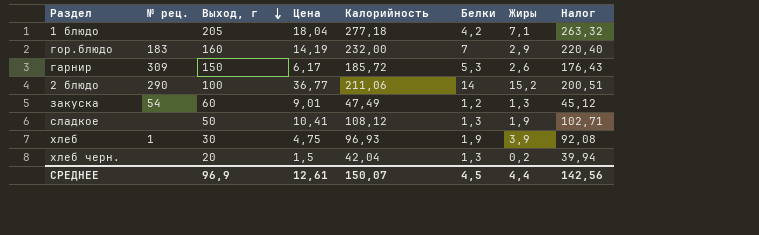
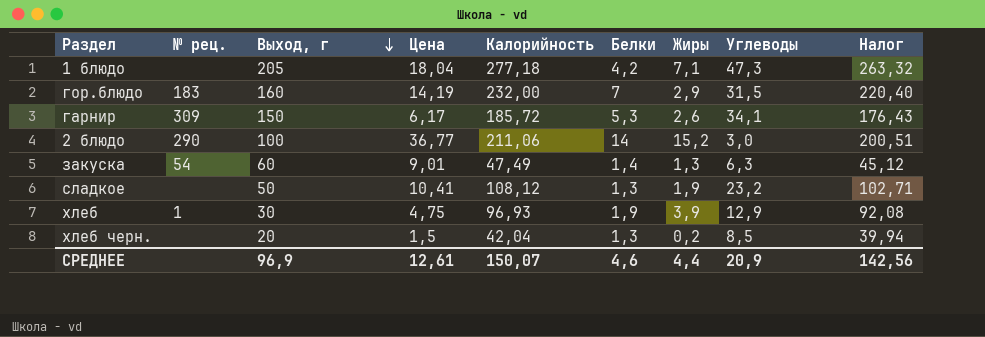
column Углеводы | position: none -> 8
закуска | Белки: 1,2 -> 1,4
СРЕДНЕЕ | Белки: 4,5 -> 4,6

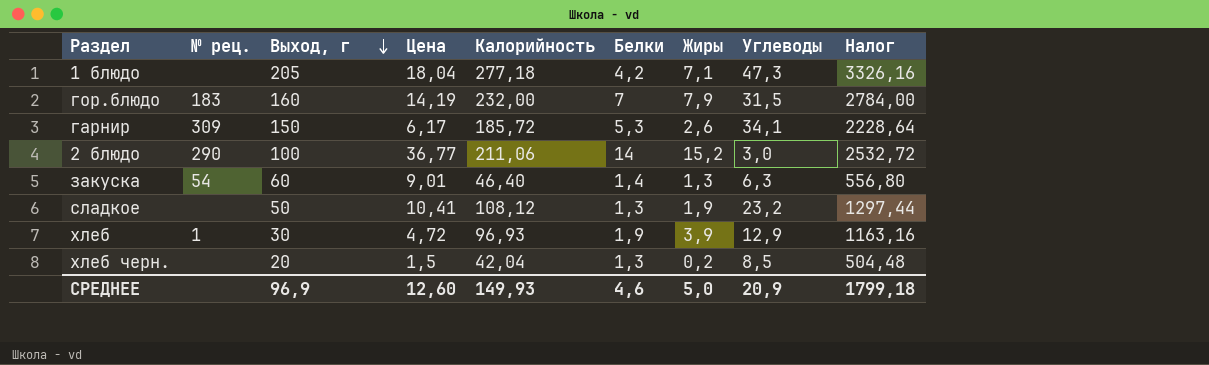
column Налог | formula: [Калорийность] * 0,95 -> [Калорийность] * 12
гор.блюдо | Жиры: 2,9 -> 7,9
закуска | Калорийность: 47,49 -> 46,40
хлеб | Цена: 4,75 -> 4,72
СРЕДНЕЕ | Цена: 12,61 -> 12,60
СРЕДНЕЕ | Калорийность: 150,07 -> 149,93
СРЕДНЕЕ | Жиры: 4,4 -> 5,0
СРЕДНЕЕ | Налог: 142,56 -> 1799,18

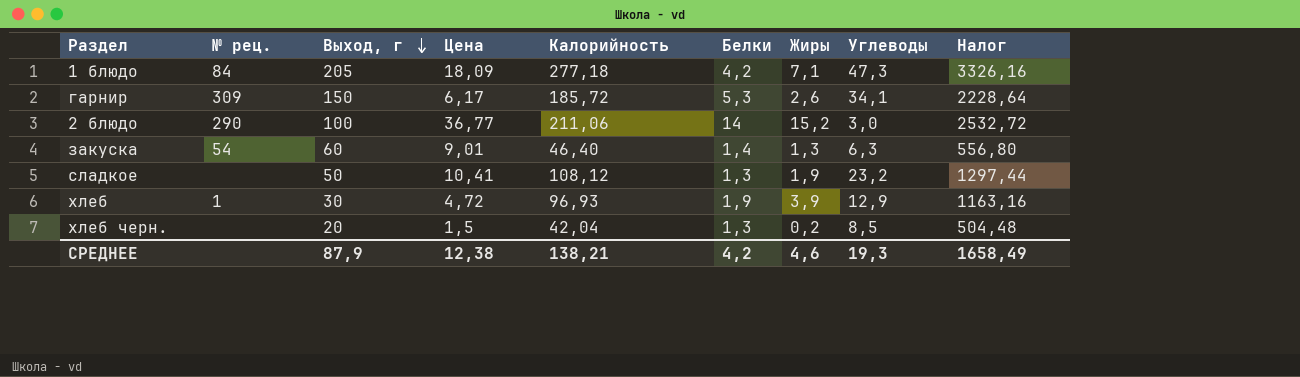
row гор.блюдо: 183 | 160 | 14,19 | 232,00 | 7 | 7,9 | 31,5 | 2784,00 -> none
1 блюдо | № рец.: none -> 84
1 блюдо | Цена: 18,04 -> 18,09
СРЕДНЕЕ | Выход, г: 96,9 -> 87,9
СРЕДНЕЕ | Цена: 12,60 -> 12,38
СРЕДНЕЕ | Калорийность: 149,93 -> 138,21
СРЕДНЕЕ | Белки: 4,6 -> 4,2
СРЕДНЕЕ | Жиры: 5,0 -> 4,6
СРЕДНЕЕ | Углеводы: 20,9 -> 19,3
СРЕДНЕЕ | Налог: 1799,18 -> 1658,49

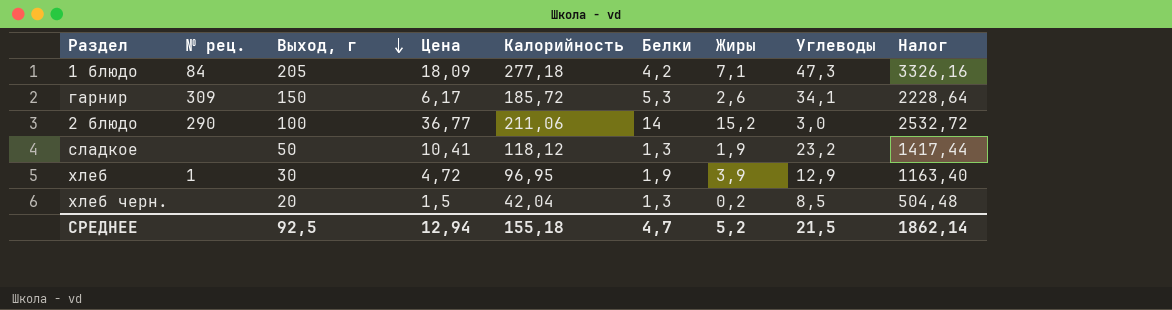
row закуска: 54 | 60 | 9,01 | 46,40 | 1,4 | 1,3 | 6,3 | 556,80 -> none
сладкое | Калорийность: 108,12 -> 118,12
сладкое | Налог: 1297,44 -> 1417,44
хлеб | Калорийность: 96,93 -> 96,95
хлеб | Налог: 1163,16 -> 1163,40
СРЕДНЕЕ | Выход, г: 87,9 -> 92,5
СРЕДНЕЕ | Цена: 12,38 -> 12,94
СРЕДНЕЕ | Калорийность: 138,21 -> 155,18
СРЕДНЕЕ | Белки: 4,2 -> 4,7
СРЕДНЕЕ | Жиры: 4,6 -> 5,2
СРЕДНЕЕ | Углеводы: 19,3 -> 21,5
СРЕДНЕЕ | Налог: 1658,49 -> 1862,14

